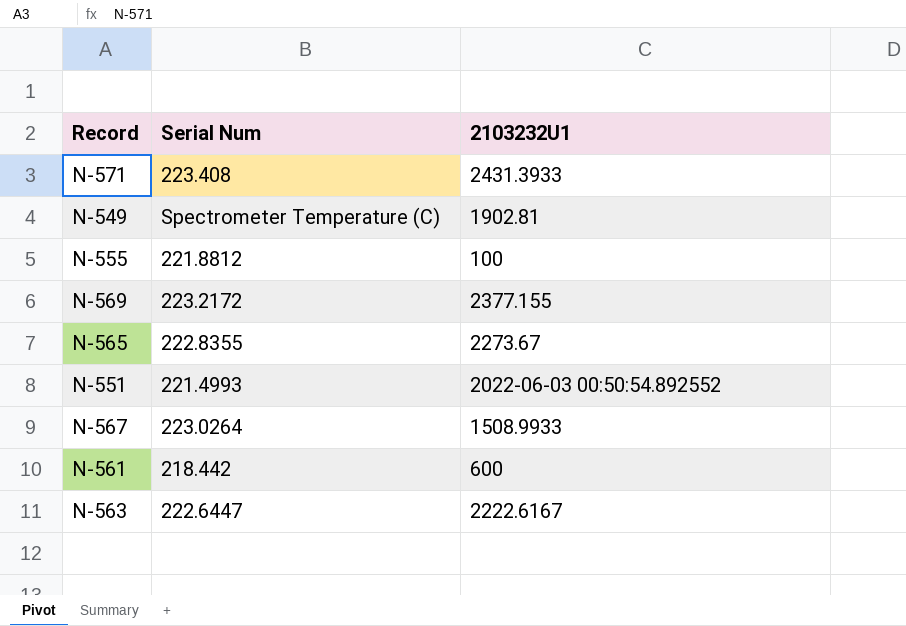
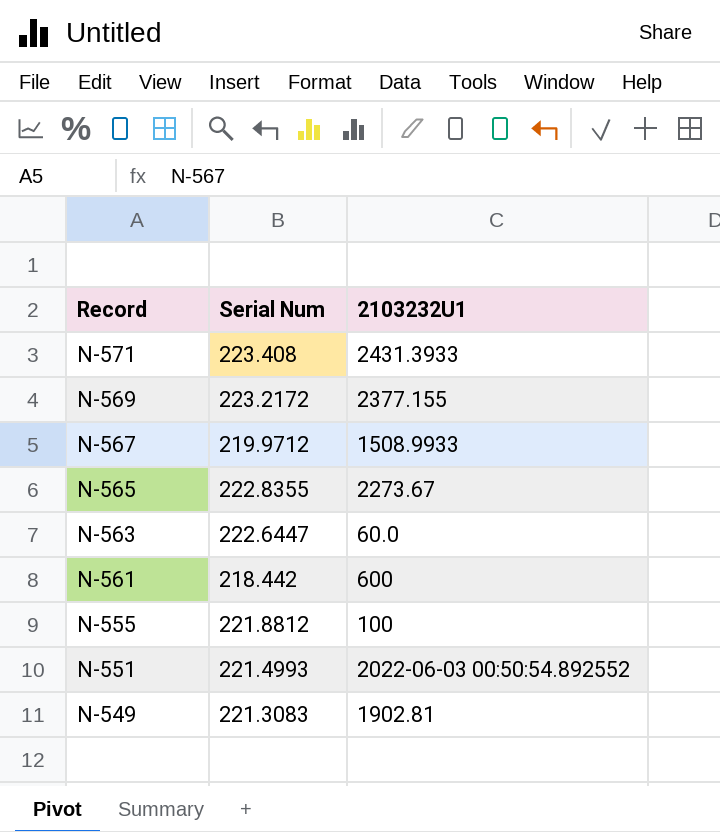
row order: none -> Record descending
N-567 | Serial Num: 223.0264 -> 219.9712
N-563 | 2103232U1: 2222.6167 -> 60.0
N-549 | Serial Num: Spectrometer Temperature (C) -> 221.3083

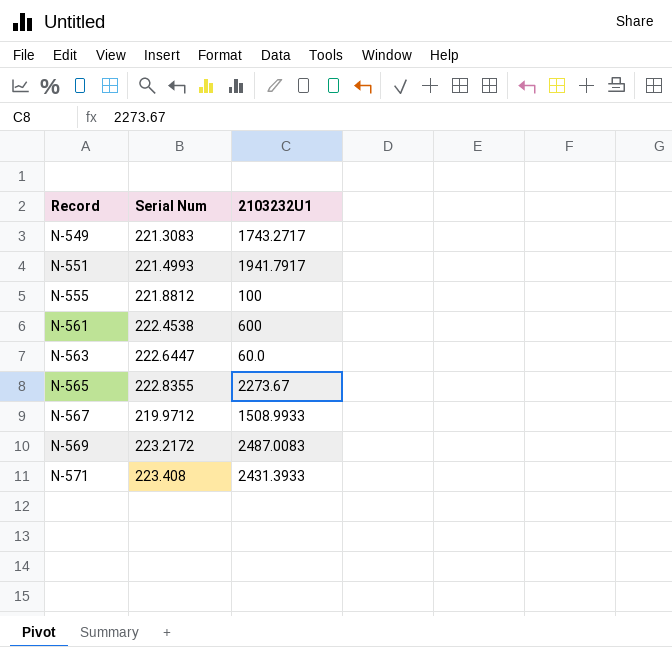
row order: Record descending -> Record ascending
N-549 | 2103232U1: 1902.81 -> 1743.2717
N-551 | 2103232U1: 2022-06-03 00:50:54.892552 -> 1941.7917
N-561 | Serial Num: 218.442 -> 222.4538
N-569 | 2103232U1: 2377.155 -> 2487.0083

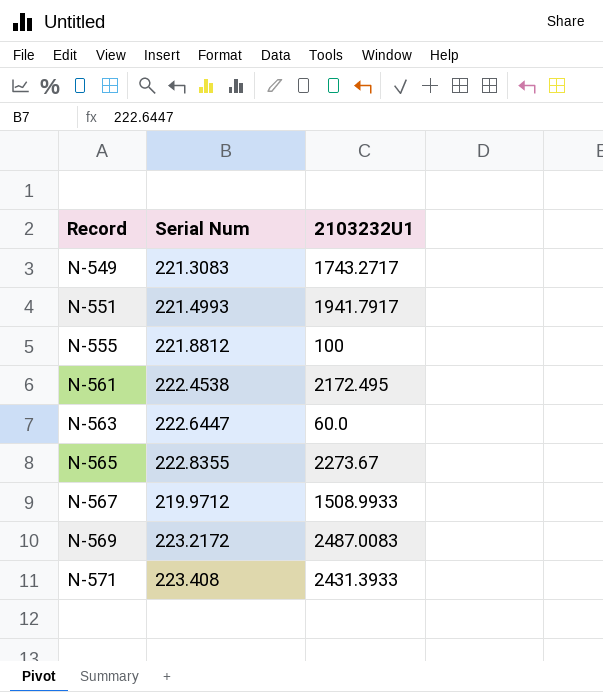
N-561 | 2103232U1: 600 -> 2172.495

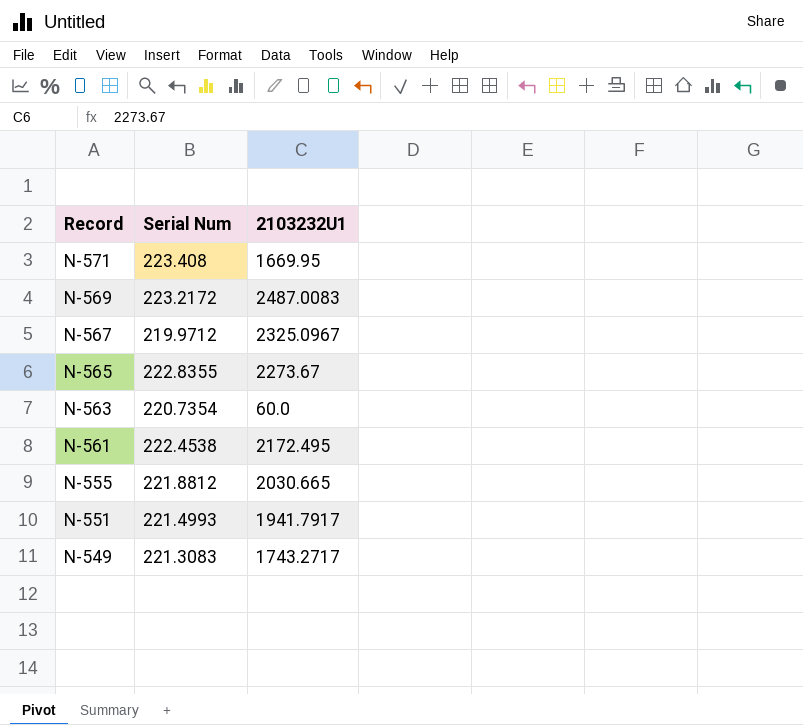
row order: Record ascending -> Record descending
N-571 | 2103232U1: 2431.3933 -> 1669.95
N-567 | 2103232U1: 1508.9933 -> 2325.0967
N-563 | Serial Num: 222.6447 -> 220.7354
N-555 | 2103232U1: 100 -> 2030.665

